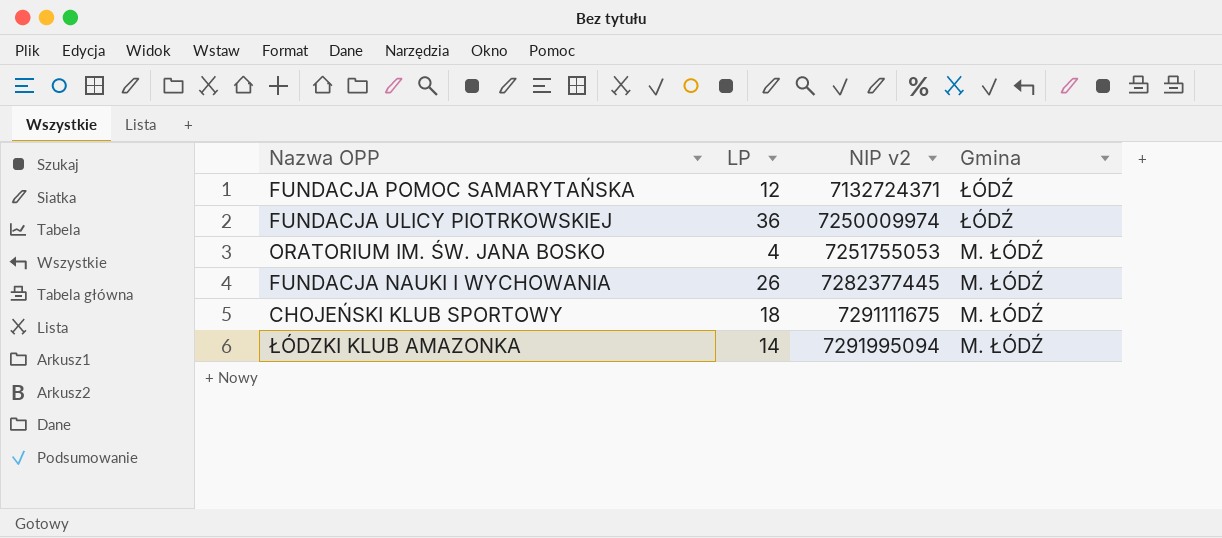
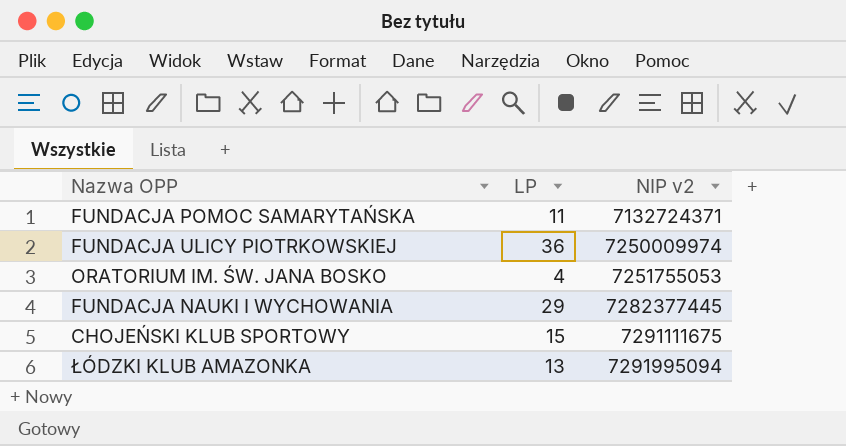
column Gmina | position: 4 -> none
FUNDACJA POMOC SAMARYTAŃSKA | LP: 12 -> 11
FUNDACJA NAUKI I WYCHOWANIA | LP: 26 -> 29
CHOJEŃSKI KLUB SPORTOWY | LP: 18 -> 15
ŁÓDZKI KLUB AMAZONKA | LP: 14 -> 13

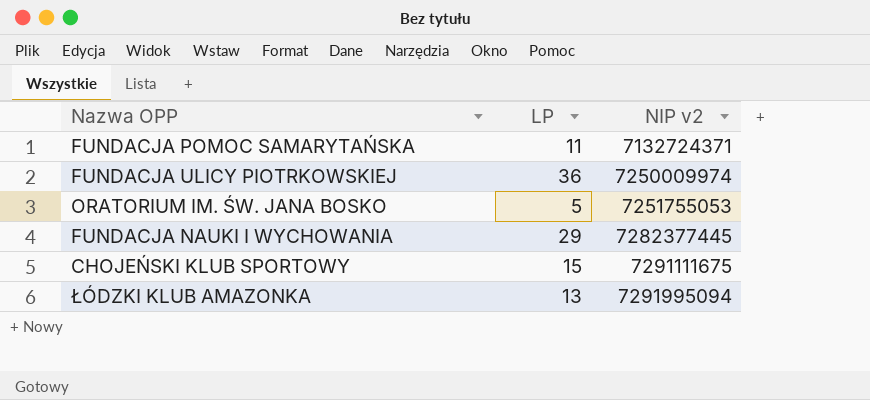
ORATORIUM IM. ŚW. JANA BOSKO | LP: 4 -> 5

